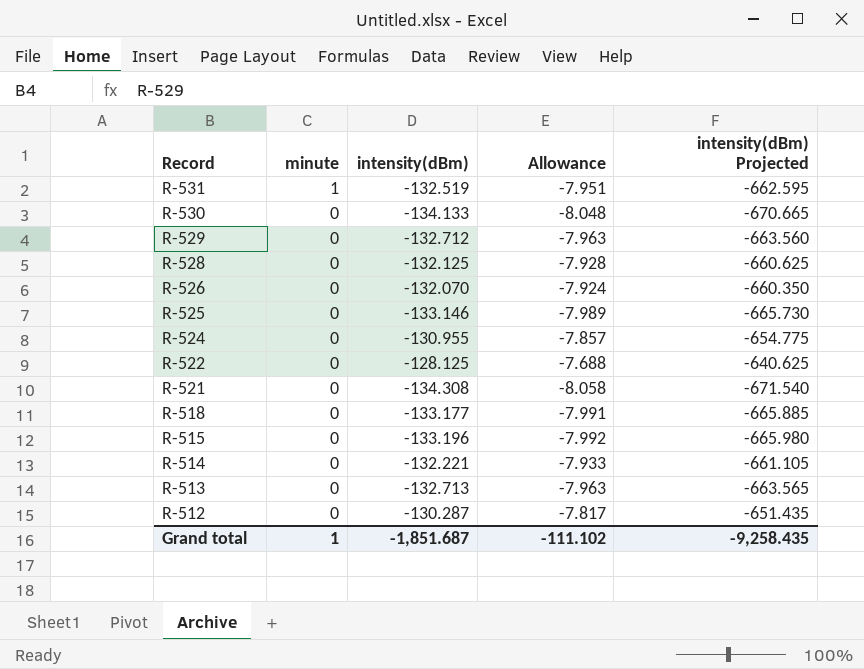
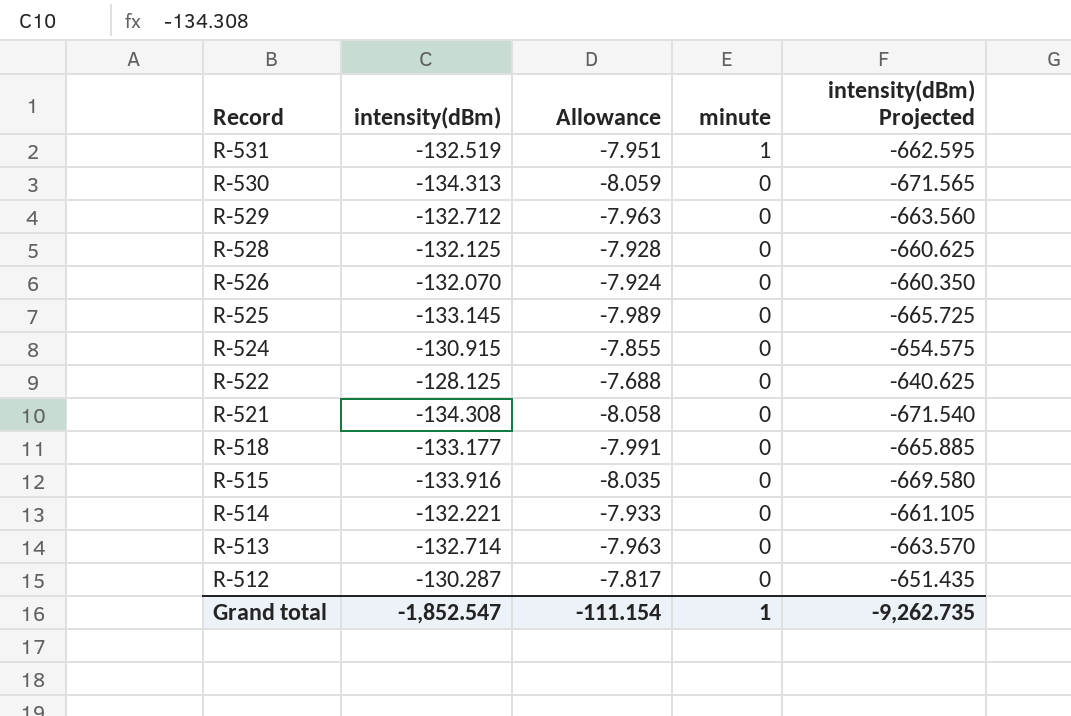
column minute | position: 2 -> 4
R-530 | intensity(dBm): -134.133 -> -134.313
R-530 | Allowance: -8.048 -> -8.059
R-530 | intensity(dBm) Projected: -670.665 -> -671.565
R-525 | intensity(dBm): -133.146 -> -133.145
R-525 | intensity(dBm) Projected: -665.730 -> -665.725
R-524 | intensity(dBm): -130.955 -> -130.915
R-524 | Allowance: -7.857 -> -7.855
R-524 | intensity(dBm) Projected: -654.775 -> -654.575
R-515 | intensity(dBm): -133.196 -> -133.916
R-515 | Allowance: -7.992 -> -8.035
R-515 | intensity(dBm) Projected: -665.980 -> -669.580
R-513 | intensity(dBm): -132.713 -> -132.714
R-513 | intensity(dBm) Projected: -663.565 -> -663.570
Grand total | intensity(dBm): -1,851.687 -> -1,852.547
Grand total | Allowance: -111.102 -> -111.154
Grand total | intensity(dBm) Projected: -9,258.435 -> -9,262.735

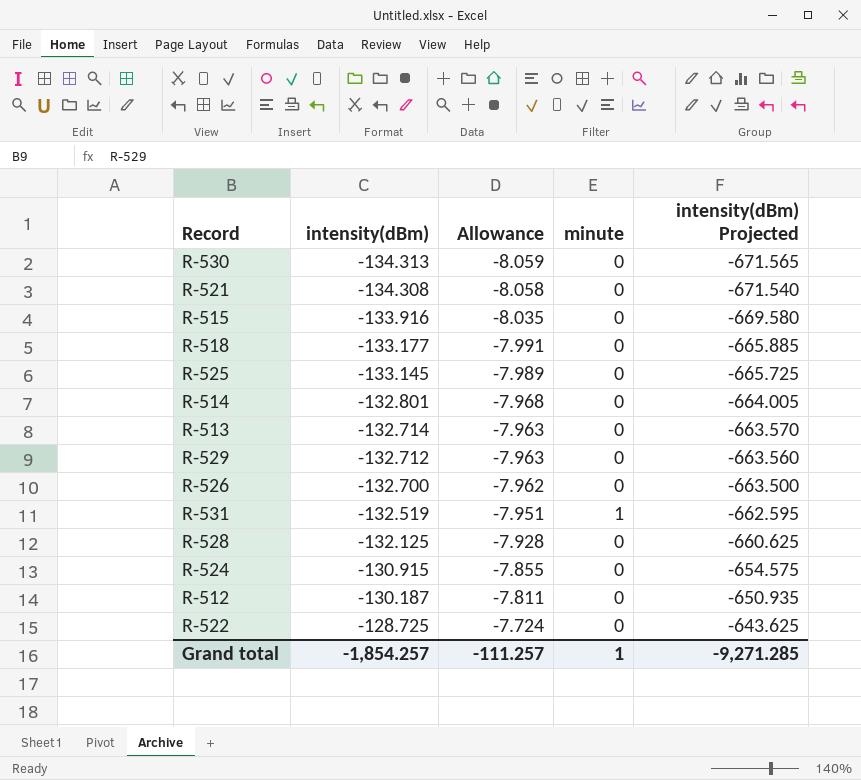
row order: Record descending -> intensity(dBm) ascending
R-514 | intensity(dBm): -132.221 -> -132.801
R-514 | Allowance: -7.933 -> -7.968
R-514 | intensity(dBm) Projected: -661.105 -> -664.005
R-526 | intensity(dBm): -132.070 -> -132.700
R-526 | Allowance: -7.924 -> -7.962
R-526 | intensity(dBm) Projected: -660.350 -> -663.500
R-512 | intensity(dBm): -130.287 -> -130.187
R-512 | Allowance: -7.817 -> -7.811
R-512 | intensity(dBm) Projected: -651.435 -> -650.935
R-522 | intensity(dBm): -128.125 -> -128.725
R-522 | Allowance: -7.688 -> -7.724
R-522 | intensity(dBm) Projected: -640.625 -> -643.625
Grand total | intensity(dBm): -1,852.547 -> -1,854.257
Grand total | Allowance: -111.154 -> -111.257
Grand total | intensity(dBm) Projected: -9,262.735 -> -9,271.285

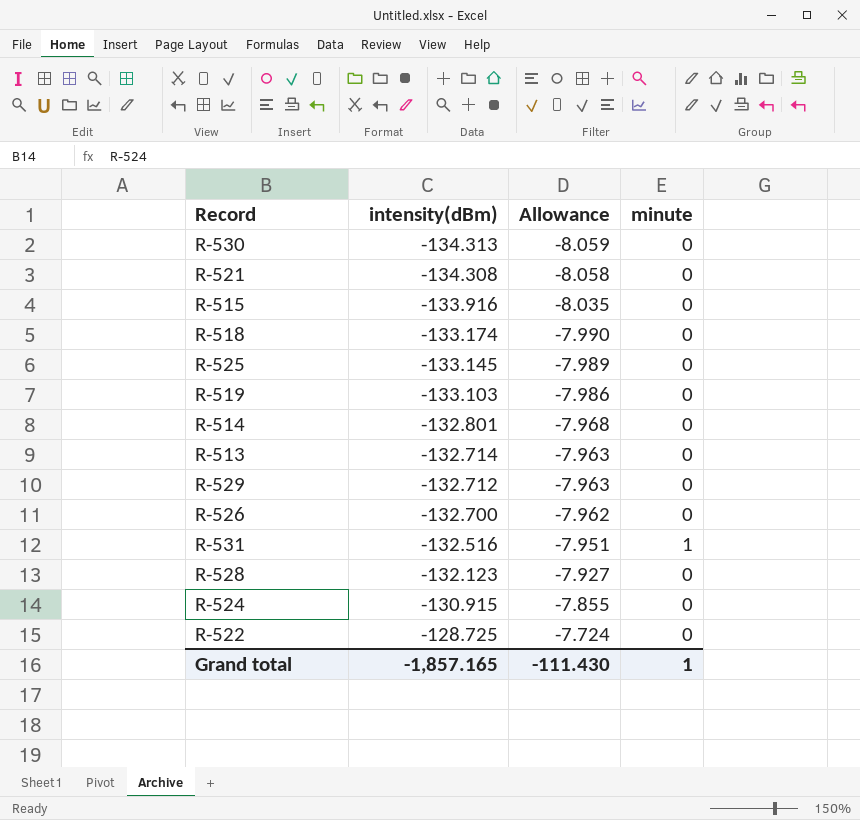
column intensity(dBm) Projected | formula: [intensity(dBm)] * 5 -> none
row R-512: -130.187 | -7.811 | 0 | -650.935 -> none
R-518 | intensity(dBm): -133.177 -> -133.174
R-518 | Allowance: -7.991 -> -7.990
row R-519: none -> -133.103 | -7.986 | 0
R-531 | intensity(dBm): -132.519 -> -132.516
R-528 | intensity(dBm): -132.125 -> -132.123
R-528 | Allowance: -7.928 -> -7.927
Grand total | intensity(dBm): -1,854.257 -> -1,857.165
Grand total | Allowance: -111.257 -> -111.430

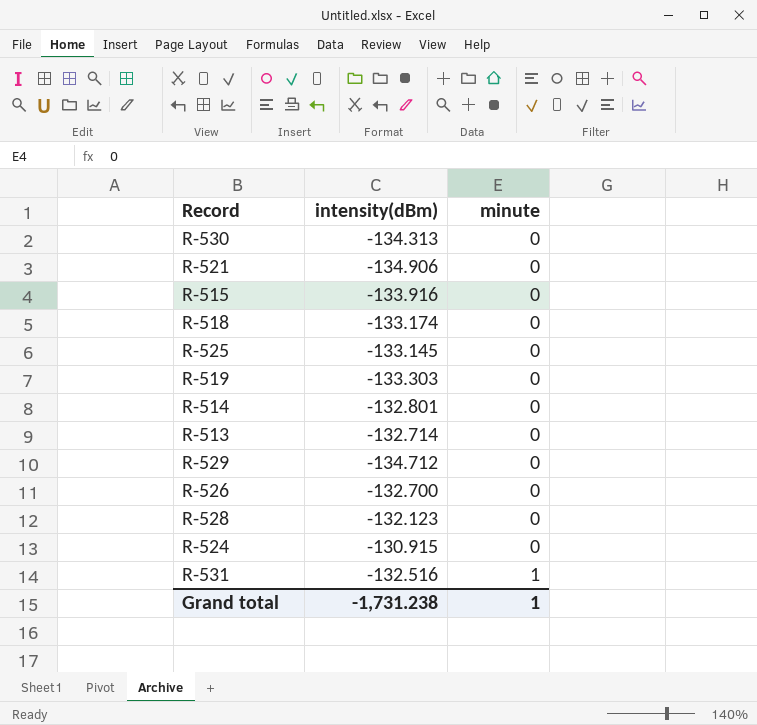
row order: intensity(dBm) ascending -> minute ascending
column Allowance | formula: [intensity(dBm)] * 0.06 -> none
row R-522: -128.725 | -7.724 | 0 -> none
R-521 | intensity(dBm): -134.308 -> -134.906
R-519 | intensity(dBm): -133.103 -> -133.303
R-529 | intensity(dBm): -132.712 -> -134.712
Grand total | intensity(dBm): -1,857.165 -> -1,731.238

